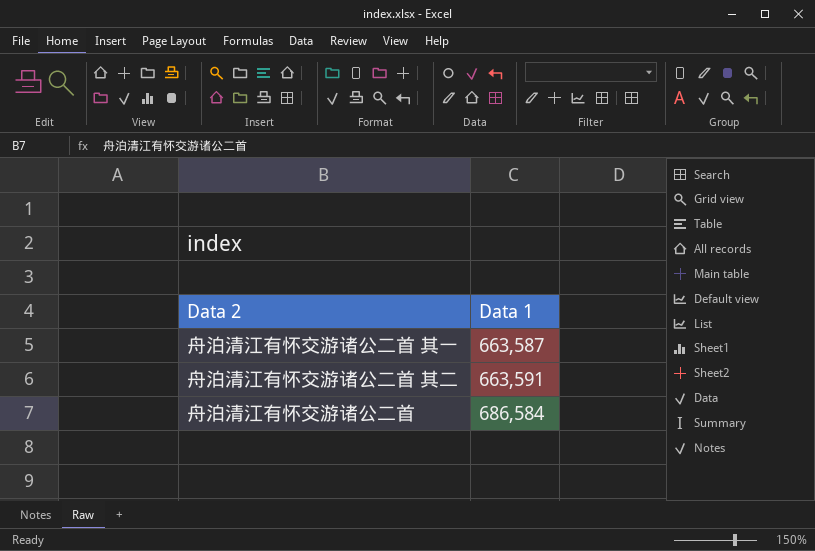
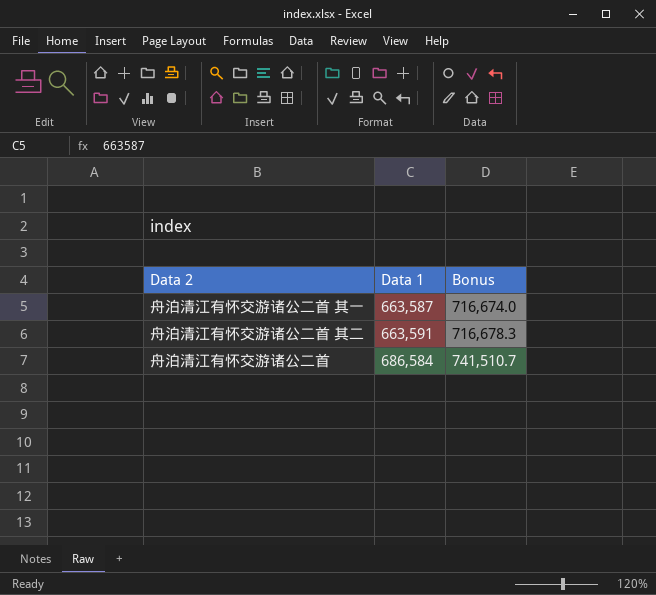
column Bonus | formula: none -> [Data 1] * 1.08

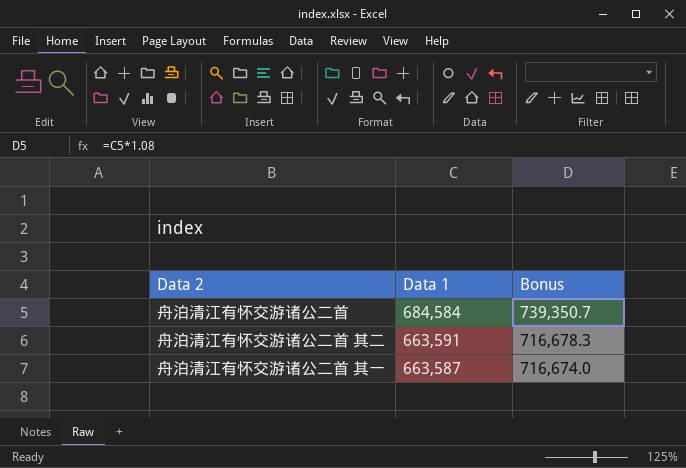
row order: Data 1 ascending -> Data 1 descending
舟泊清江有怀交游诸公二首 | Data 1: 686,584 -> 684,584
舟泊清江有怀交游诸公二首 | Bonus: 741,510.7 -> 739,350.7

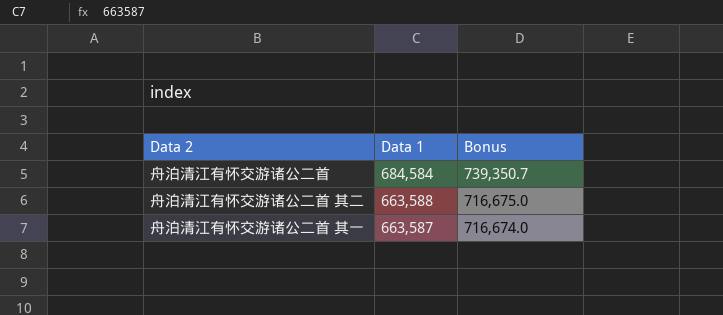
舟泊清江有怀交游诸公二首 其二 | Data 1: 663,591 -> 663,588
舟泊清江有怀交游诸公二首 其二 | Bonus: 716,678.3 -> 716,675.0

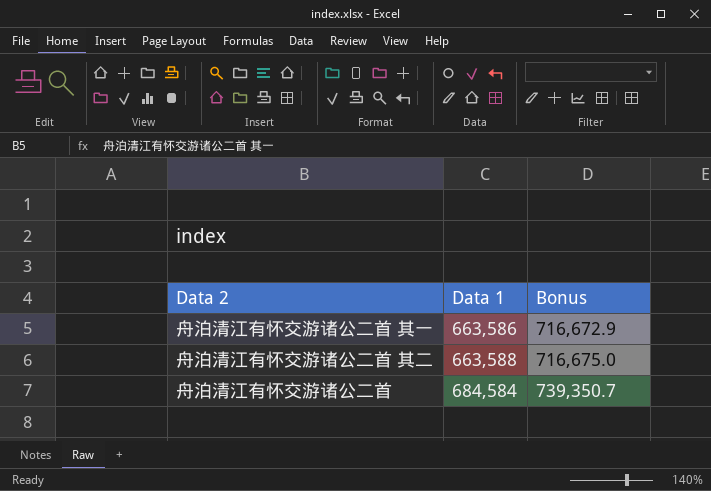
row order: Data 1 descending -> Data 1 ascending
舟泊清江有怀交游诸公二首 其一 | Data 1: 663,587 -> 663,586
舟泊清江有怀交游诸公二首 其一 | Bonus: 716,674.0 -> 716,672.9

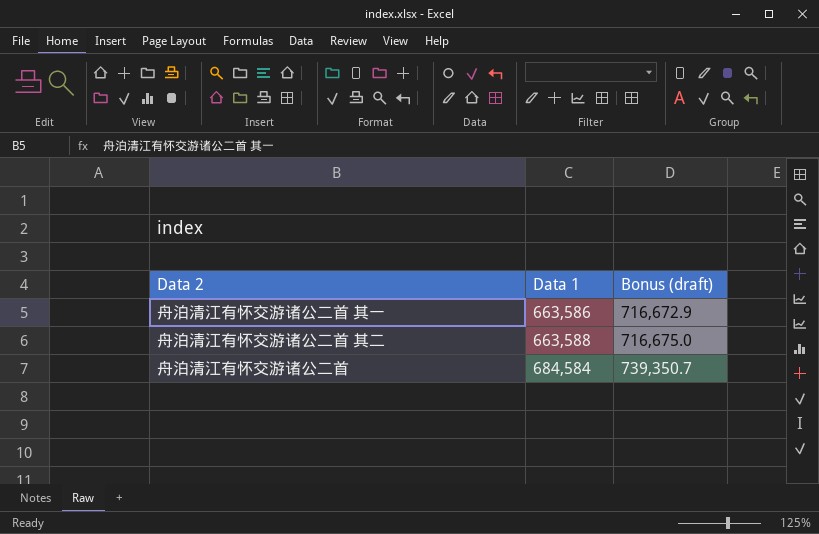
column name: Bonus -> Bonus (draft)

